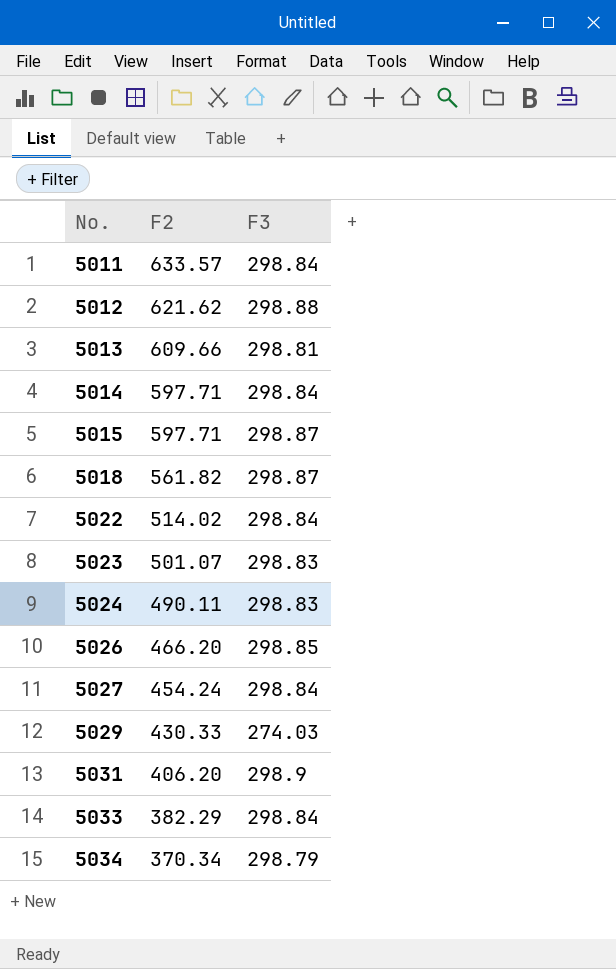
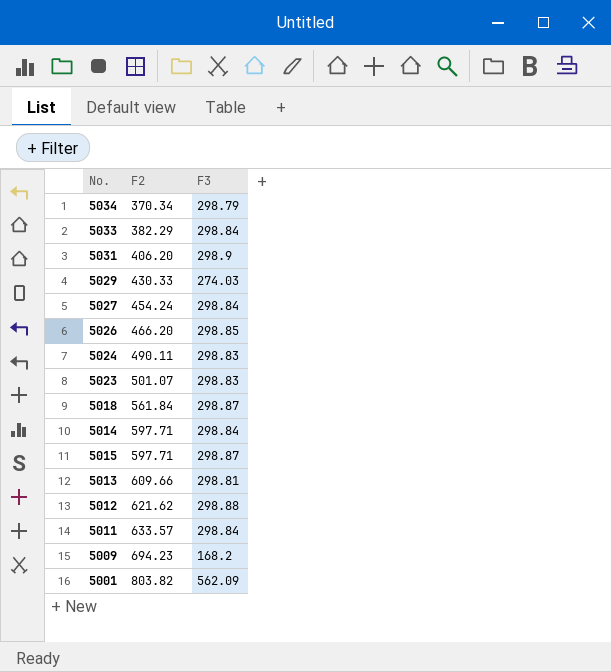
row order: No. ascending -> F2 ascending
row 5022: 514.02 | 298.84 -> none
5018 | F2: 561.82 -> 561.84
row 5009: none -> 694.23 | 168.2
row 5001: none -> 803.82 | 562.09

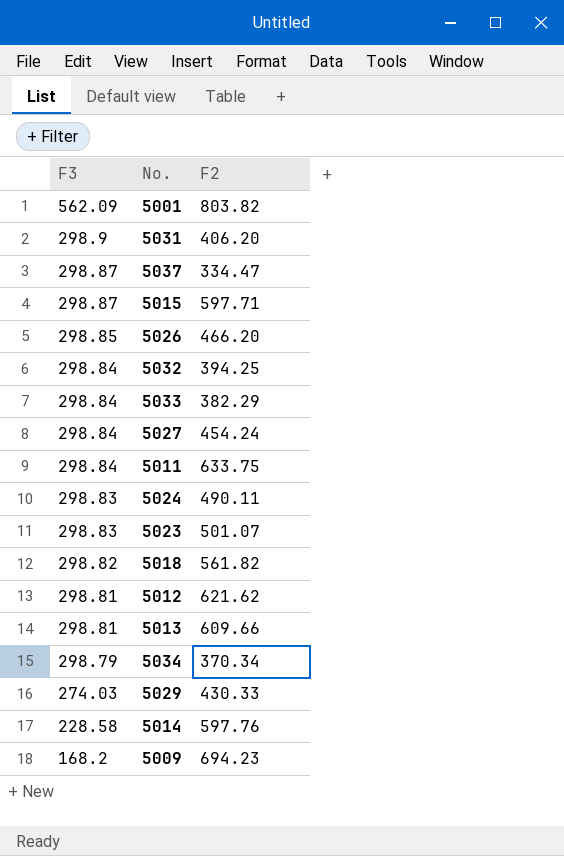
row order: F2 ascending -> F3 descending
column F3 | position: 3 -> 1
row 5037: none -> 298.87 | 334.47
row 5032: none -> 298.84 | 394.25
5011 | F2: 633.57 -> 633.75
5018 | F3: 298.87 -> 298.82
5018 | F2: 561.84 -> 561.82
5012 | F3: 298.88 -> 298.81
5014 | F3: 298.84 -> 228.58
5014 | F2: 597.71 -> 597.76

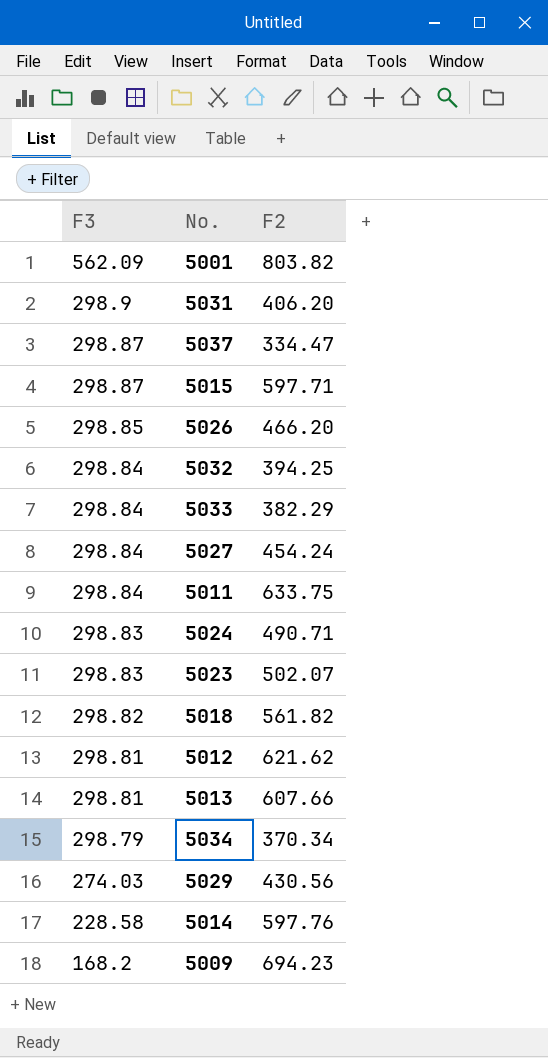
5024 | F2: 490.11 -> 490.71
5023 | F2: 501.07 -> 502.07
5013 | F2: 609.66 -> 607.66
5029 | F2: 430.33 -> 430.56

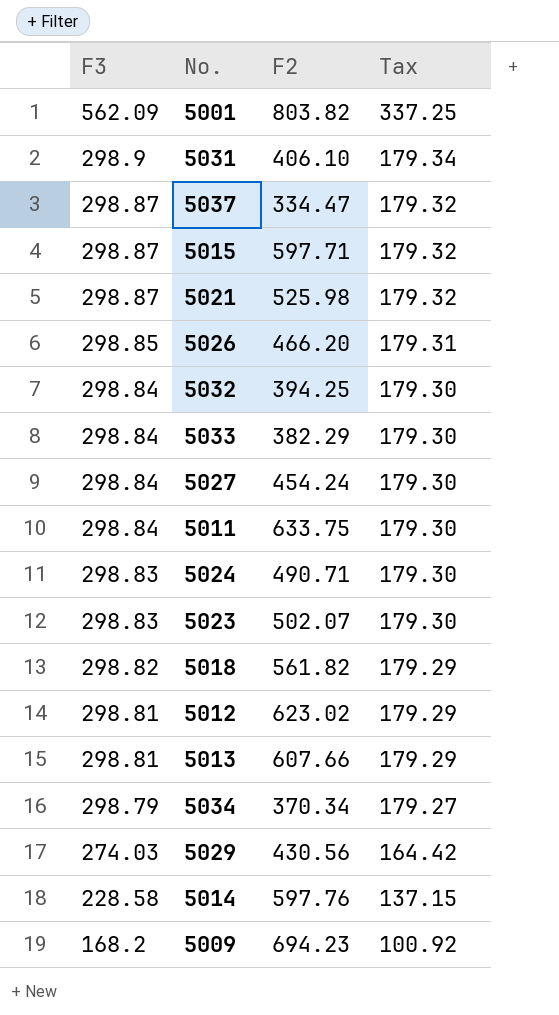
column Tax | formula: none -> [F3] * 0.6
5031 | F2: 406.20 -> 406.10
row 5021: none -> 298.87 | 525.98 | 179.32
5012 | F2: 621.62 -> 623.02

